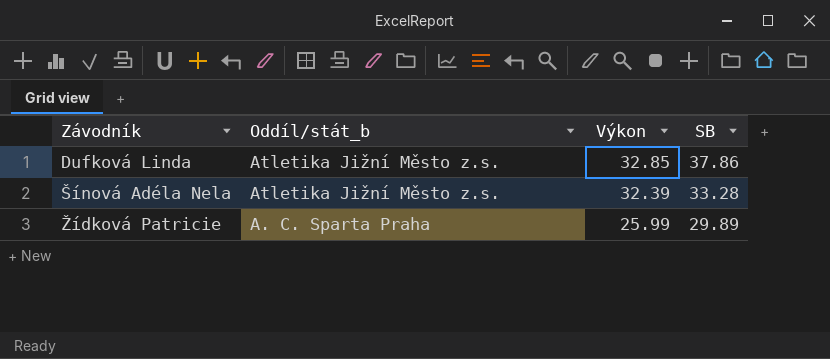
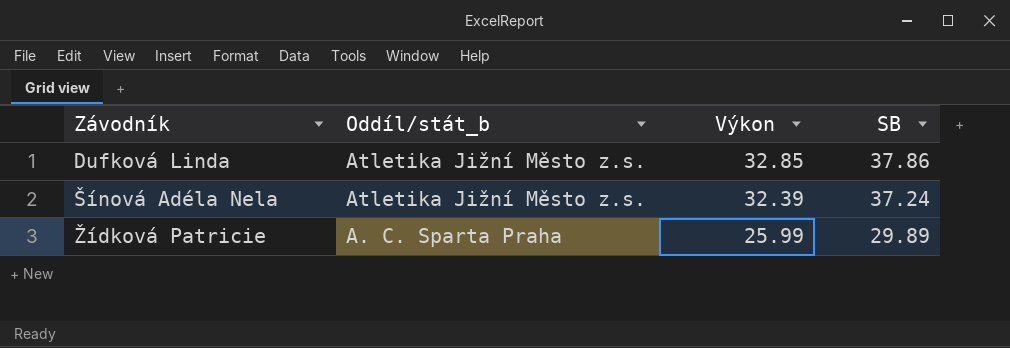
Šínová Adéla Nela | SB: 33.28 -> 37.24

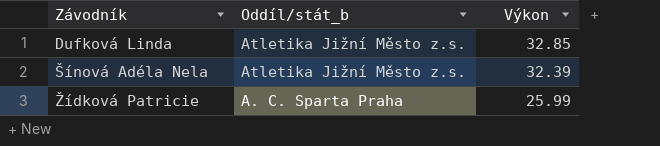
column SB | position: 4 -> none

